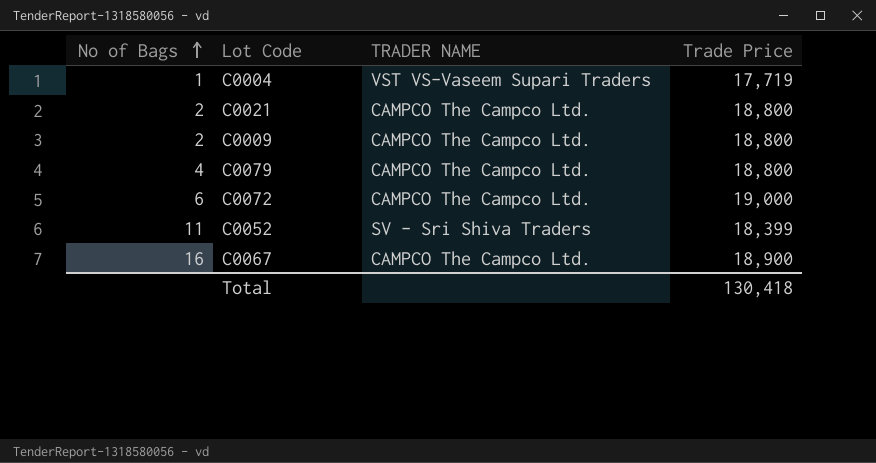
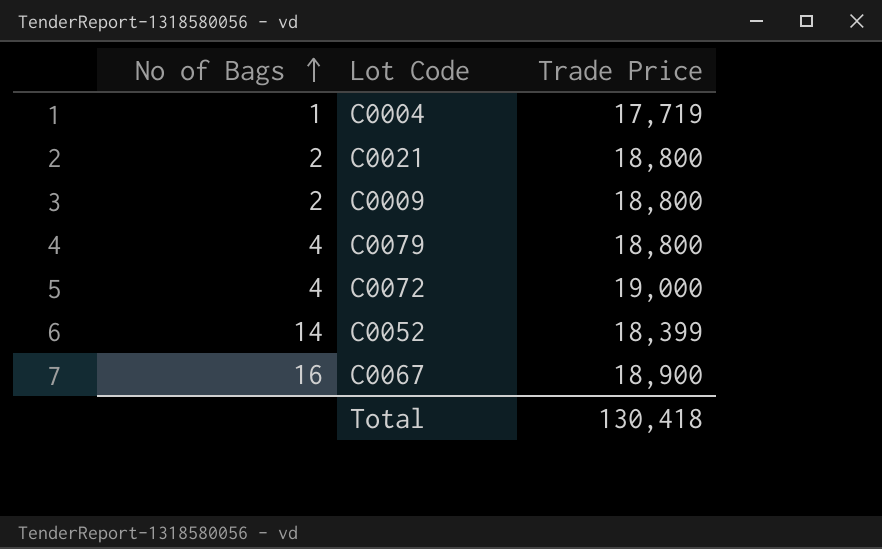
column TRADER NAME | position: 3 -> none
C0072 | No of Bags: 6 -> 4
C0052 | No of Bags: 11 -> 14

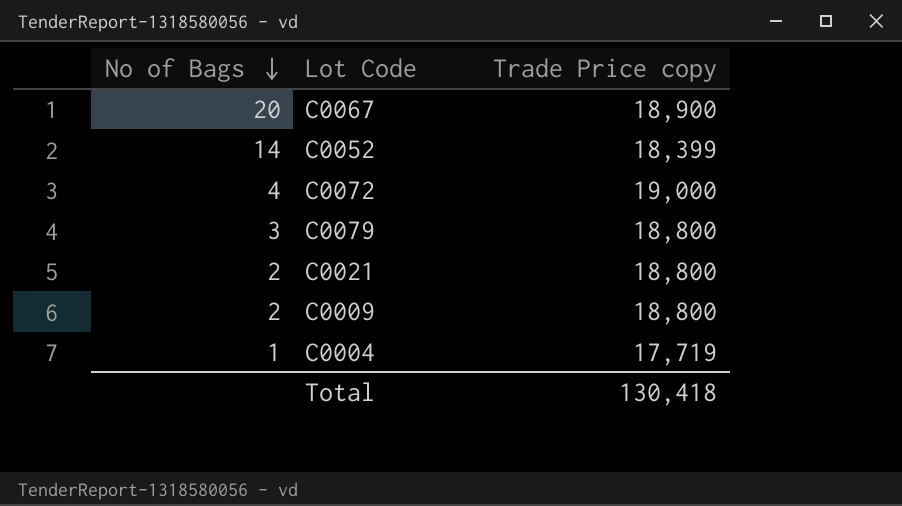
row order: No of Bags ascending -> No of Bags descending
column name: Trade Price -> Trade Price copy
C0067 | No of Bags: 16 -> 20
C0079 | No of Bags: 4 -> 3

